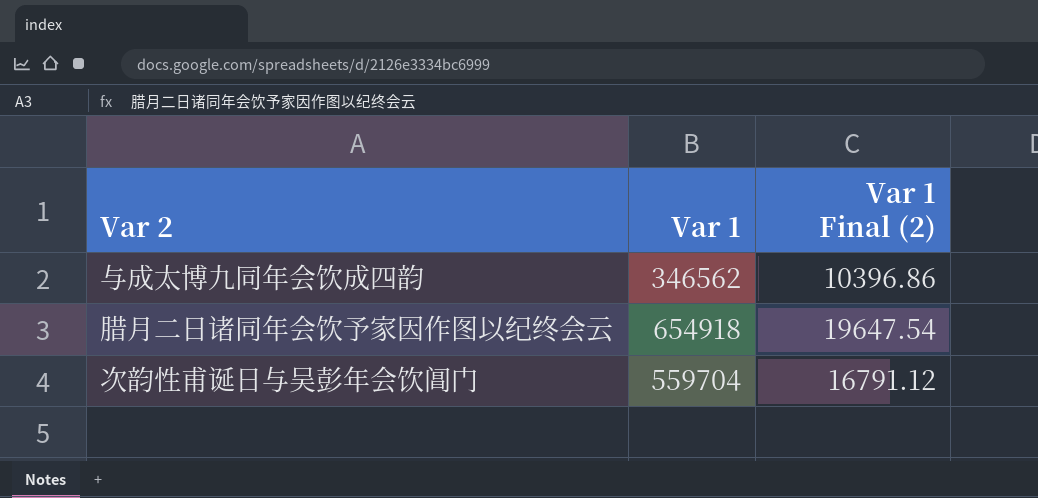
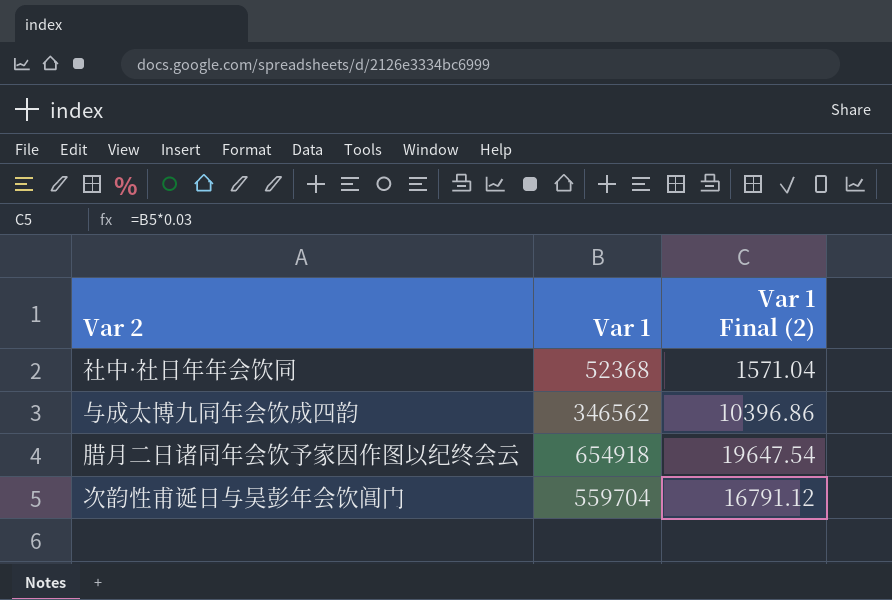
row 社中·社日年年会饮同: none -> 52368 | 1571.04

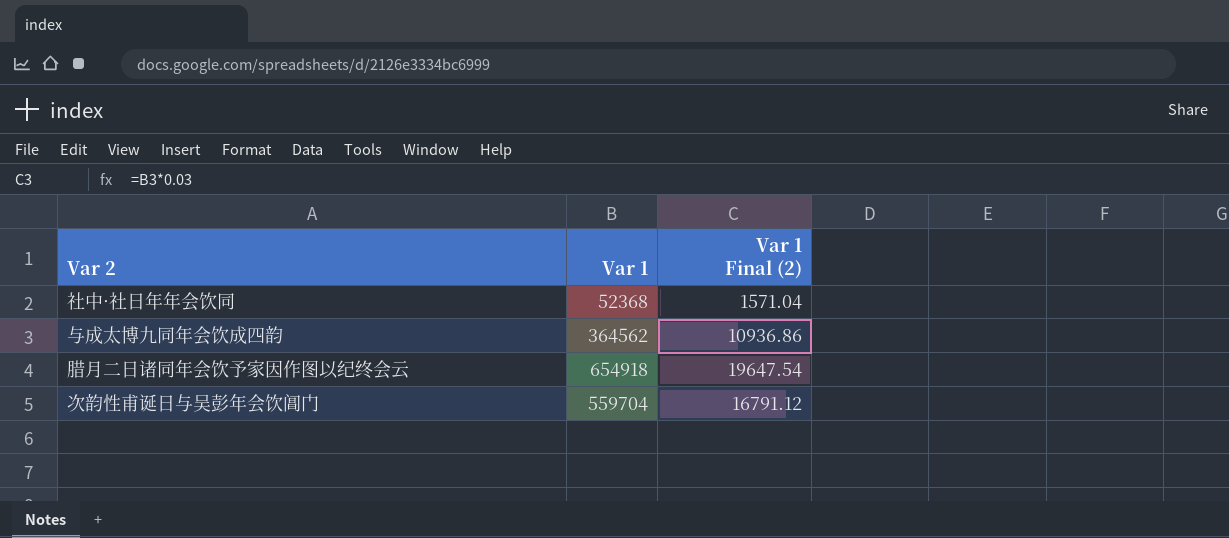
与成太博九同年会饮成四韵 | Var 1: 346562 -> 364562
与成太博九同年会饮成四韵 | Var 1 Final (2): 10396.86 -> 10936.86

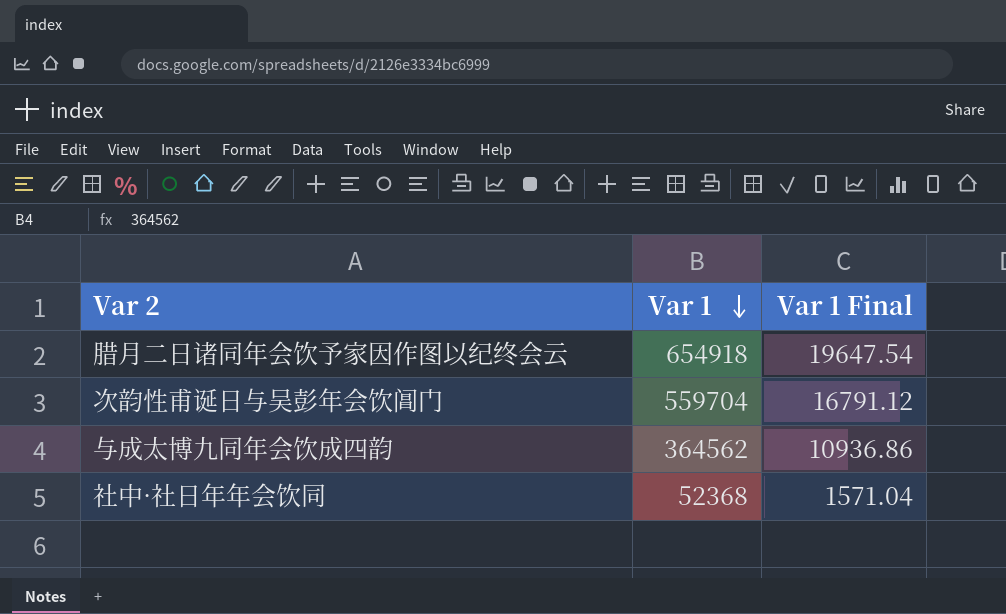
row order: none -> Var 1 descending
column name: Var 1 Final (2) -> Var 1 Final

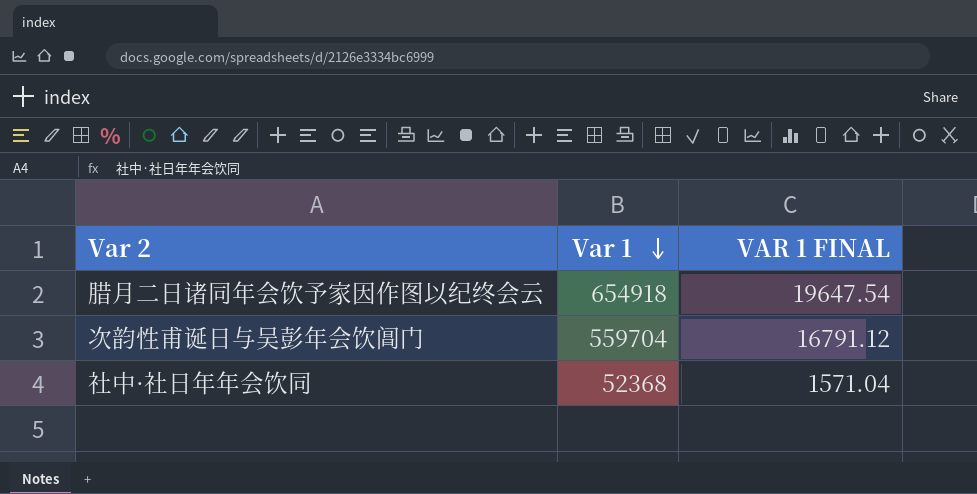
column name: Var 1 Final -> VAR 1 FINAL
row 与成太博九同年会饮成四韵: 364562 | 10936.86 -> none

